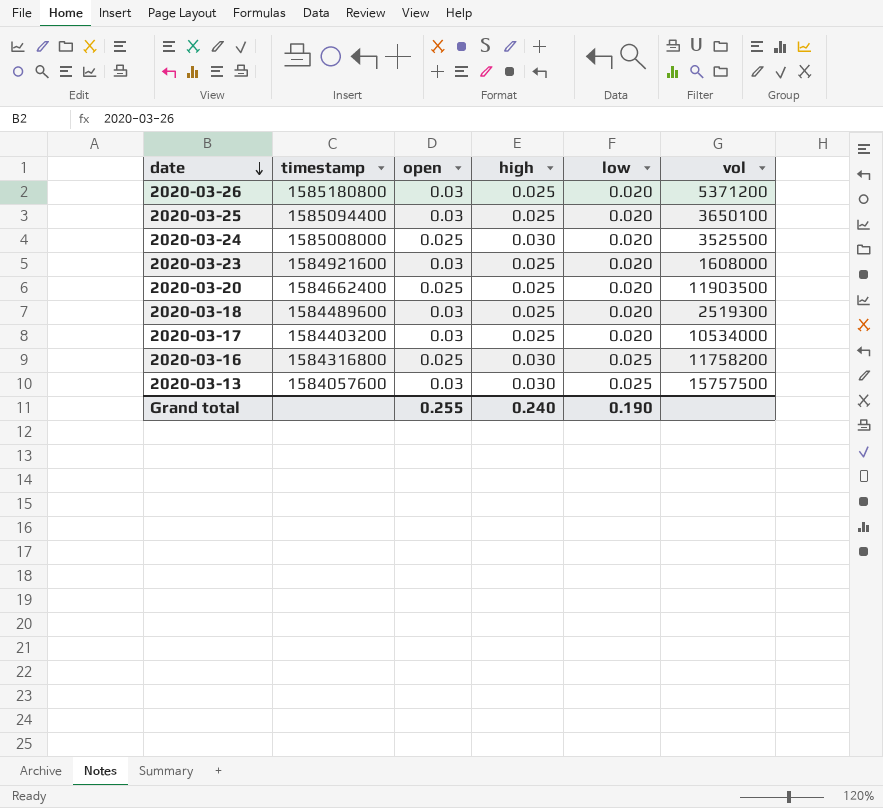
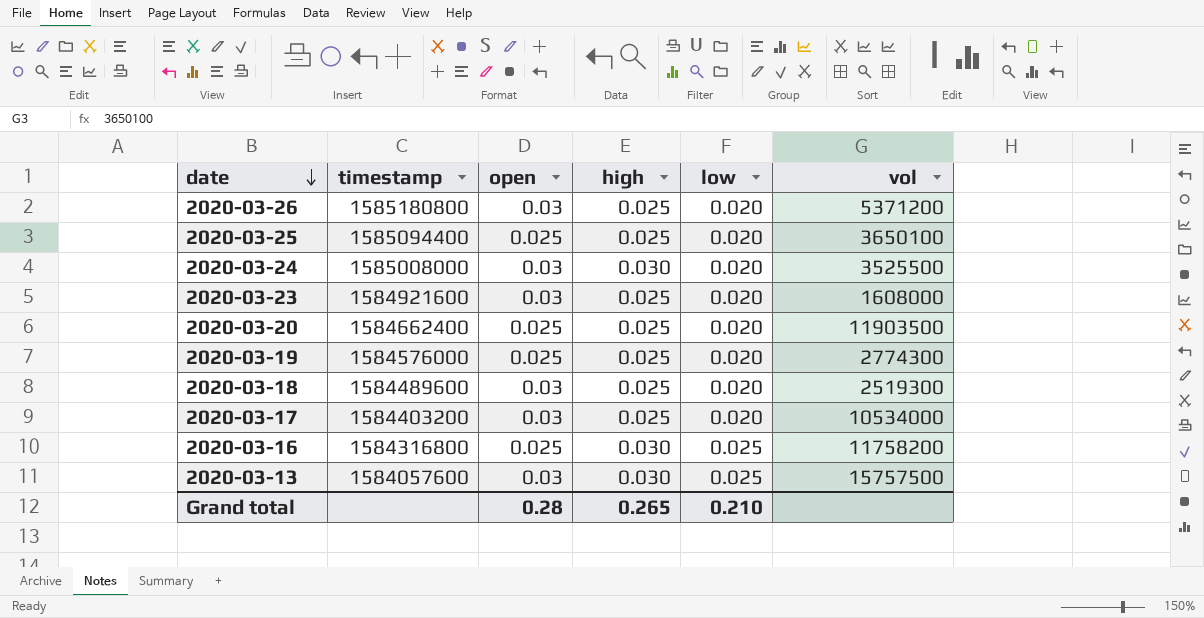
2020-03-25 | open: 0.03 -> 0.025
2020-03-24 | open: 0.025 -> 0.03
row 2020-03-19: none -> 1584576000 | 0.025 | 0.025 | 0.020 | 2774300
Grand total | open: 0.255 -> 0.28
Grand total | high: 0.240 -> 0.265
Grand total | low: 0.190 -> 0.210

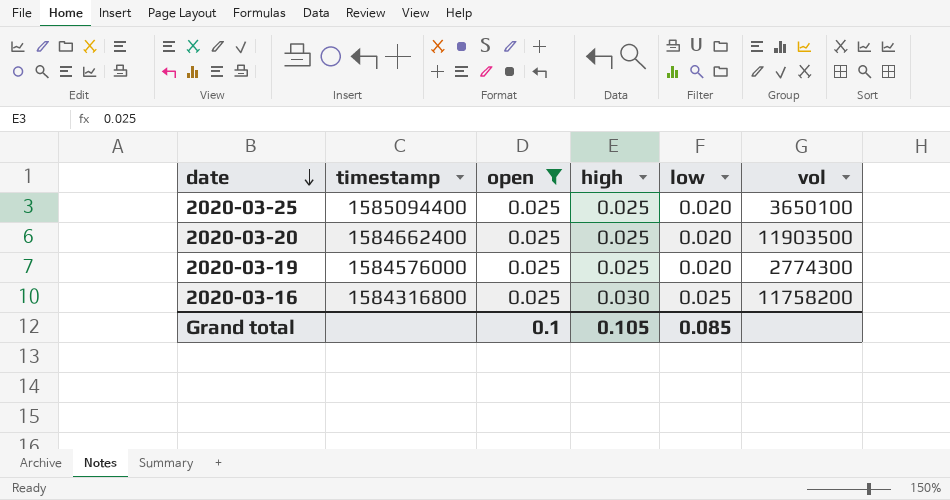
filter: none -> open = 0.025
Grand total | open: 0.28 -> 0.1
Grand total | high: 0.265 -> 0.105
Grand total | low: 0.210 -> 0.085

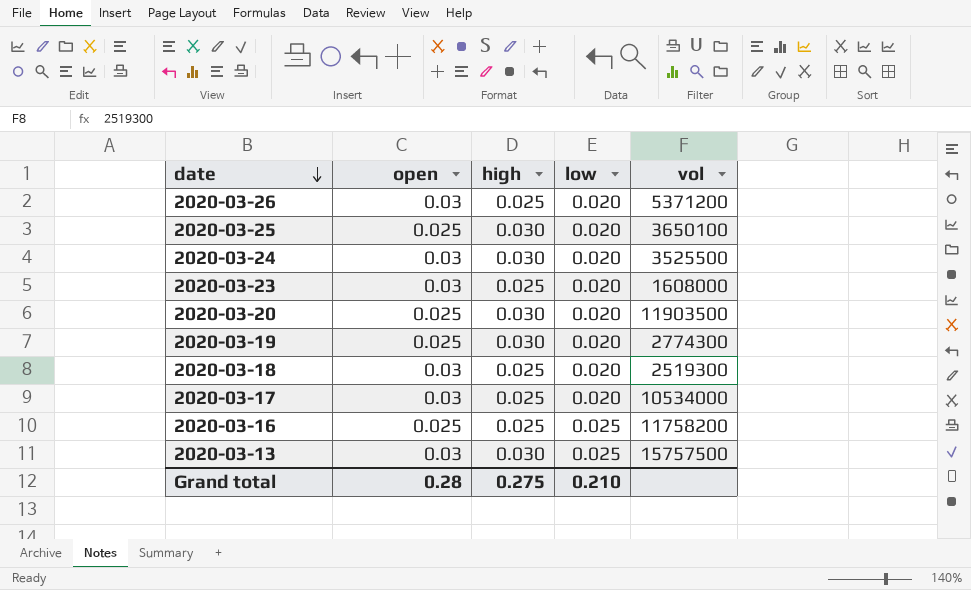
filter: open = 0.025 -> none
column timestamp | position: 2 -> none
2020-03-25 | high: 0.025 -> 0.030
2020-03-20 | high: 0.025 -> 0.030
2020-03-19 | high: 0.025 -> 0.030
2020-03-16 | high: 0.030 -> 0.025
Grand total | open: 0.1 -> 0.28
Grand total | high: 0.105 -> 0.275
Grand total | low: 0.085 -> 0.210

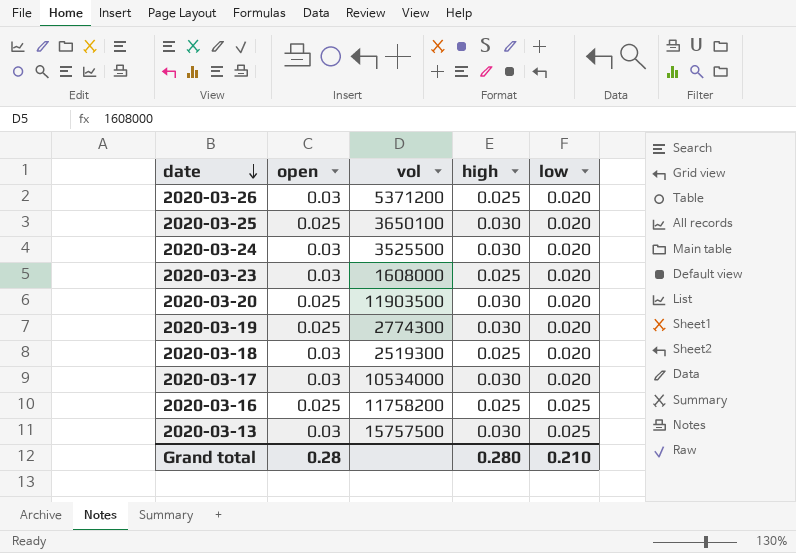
column vol | position: 5 -> 3
2020-03-17 | high: 0.025 -> 0.030
Grand total | high: 0.275 -> 0.280

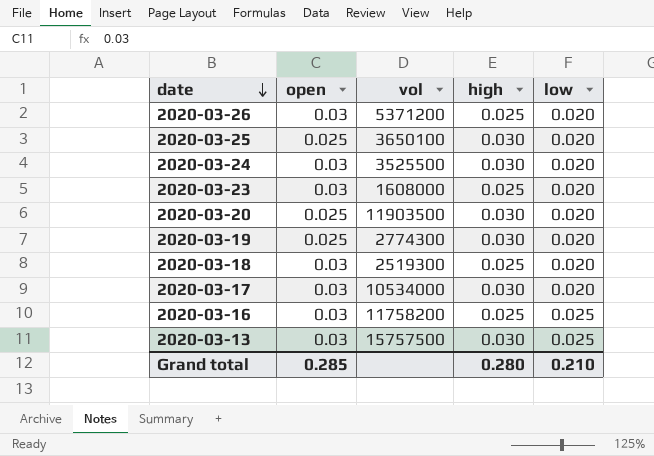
2020-03-16 | open: 0.025 -> 0.03
Grand total | open: 0.28 -> 0.285

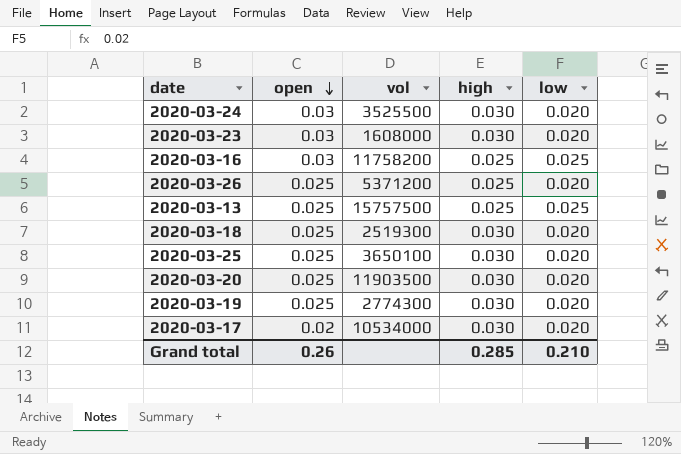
row order: date descending -> open descending
2020-03-23 | high: 0.025 -> 0.030
2020-03-26 | open: 0.03 -> 0.025
2020-03-13 | open: 0.03 -> 0.025
2020-03-13 | high: 0.030 -> 0.025
2020-03-18 | open: 0.03 -> 0.025
2020-03-18 | high: 0.025 -> 0.030
2020-03-17 | open: 0.03 -> 0.02
Grand total | open: 0.285 -> 0.26
Grand total | high: 0.280 -> 0.285

